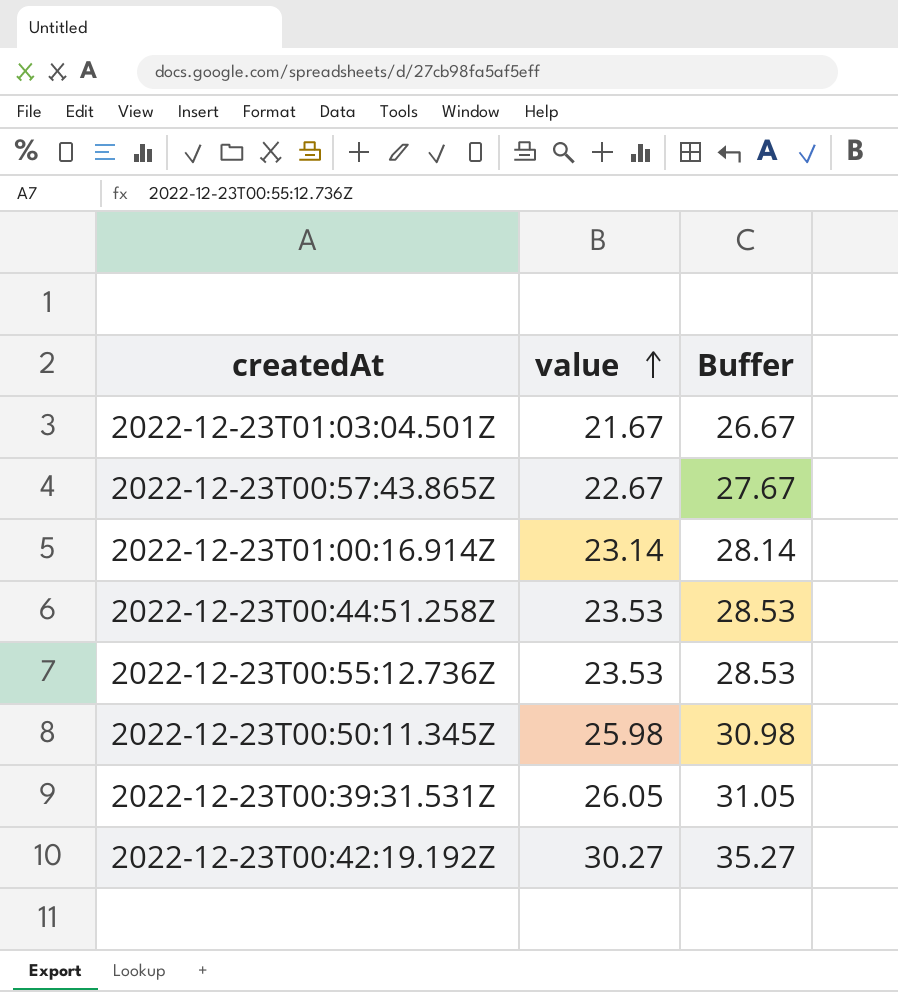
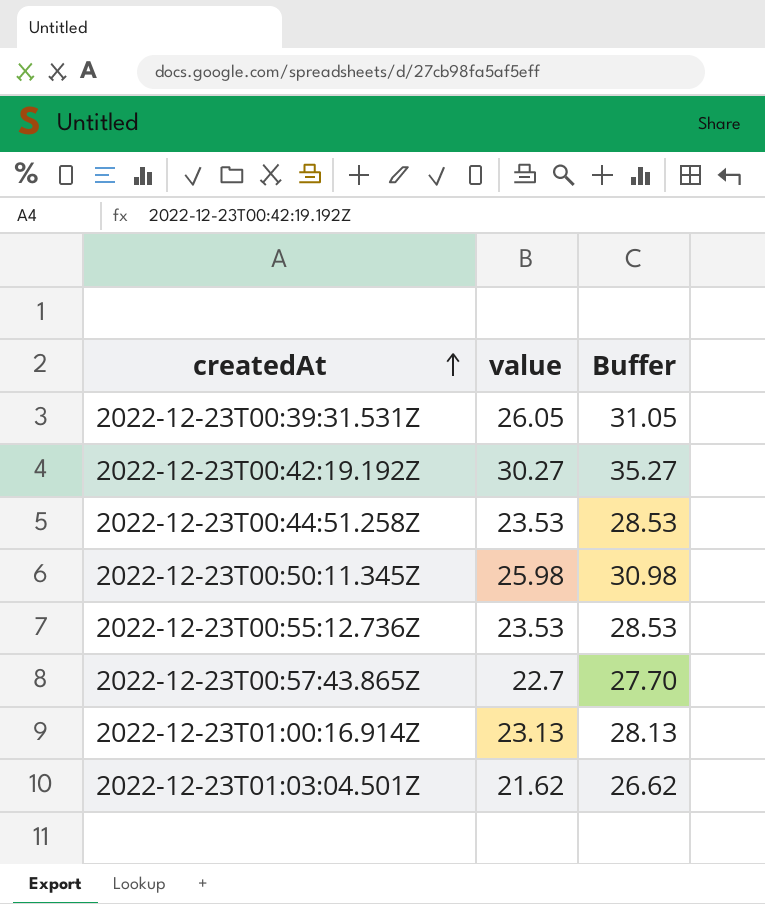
row order: value ascending -> createdAt ascending
2022-12-23T00:57:43.865Z | value: 22.67 -> 22.7
2022-12-23T00:57:43.865Z | Buffer: 27.67 -> 27.70
2022-12-23T01:00:16.914Z | value: 23.14 -> 23.13
2022-12-23T01:00:16.914Z | Buffer: 28.14 -> 28.13
2022-12-23T01:03:04.501Z | value: 21.67 -> 21.62
2022-12-23T01:03:04.501Z | Buffer: 26.67 -> 26.62

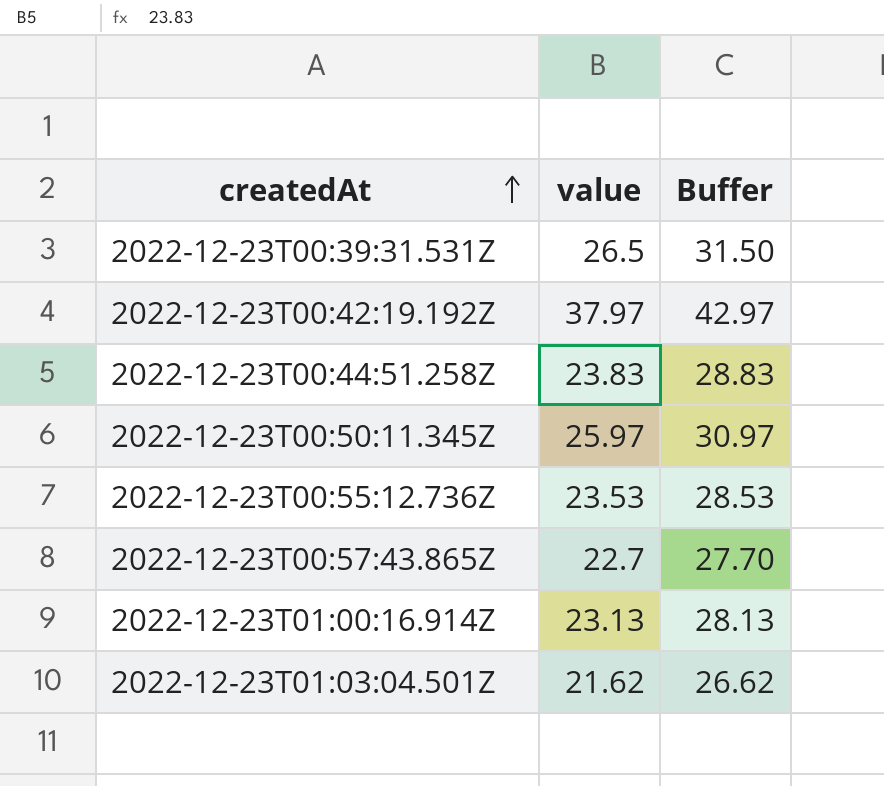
2022-12-23T00:39:31.531Z | value: 26.05 -> 26.5
2022-12-23T00:39:31.531Z | Buffer: 31.05 -> 31.50
2022-12-23T00:42:19.192Z | value: 30.27 -> 37.97
2022-12-23T00:42:19.192Z | Buffer: 35.27 -> 42.97
2022-12-23T00:44:51.258Z | value: 23.53 -> 23.83
2022-12-23T00:44:51.258Z | Buffer: 28.53 -> 28.83
2022-12-23T00:50:11.345Z | value: 25.98 -> 25.97
2022-12-23T00:50:11.345Z | Buffer: 30.98 -> 30.97

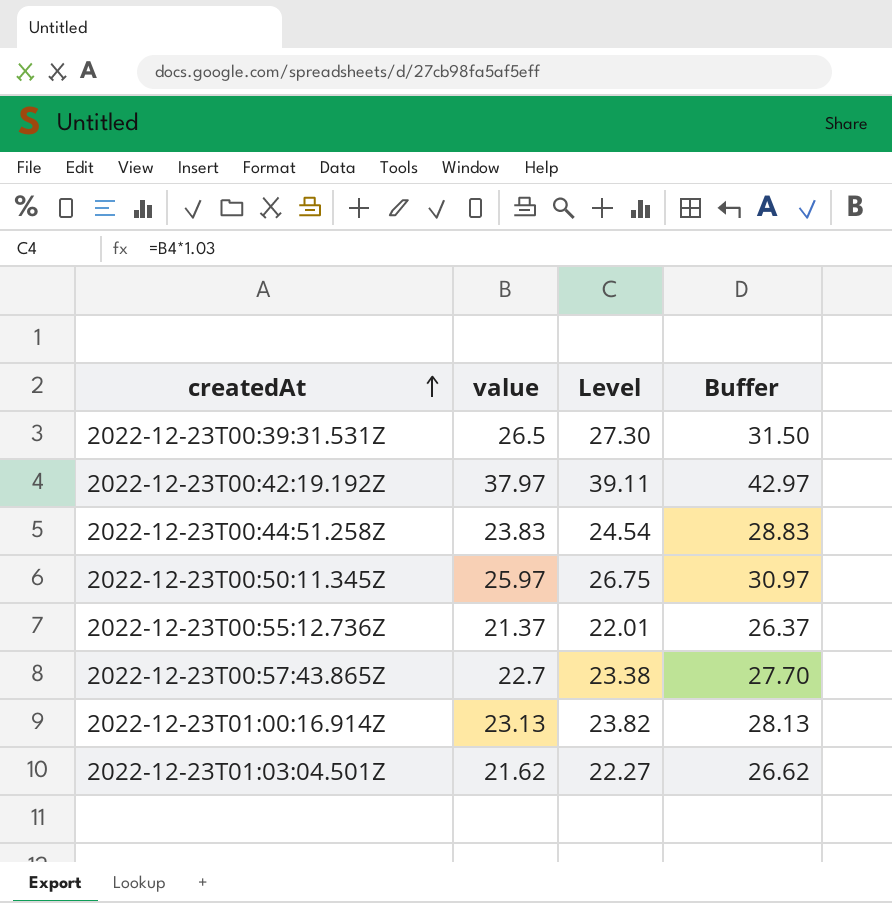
column Level | formula: none -> [value] * 1.03
2022-12-23T00:55:12.736Z | value: 23.53 -> 21.37
2022-12-23T00:55:12.736Z | Buffer: 28.53 -> 26.37

